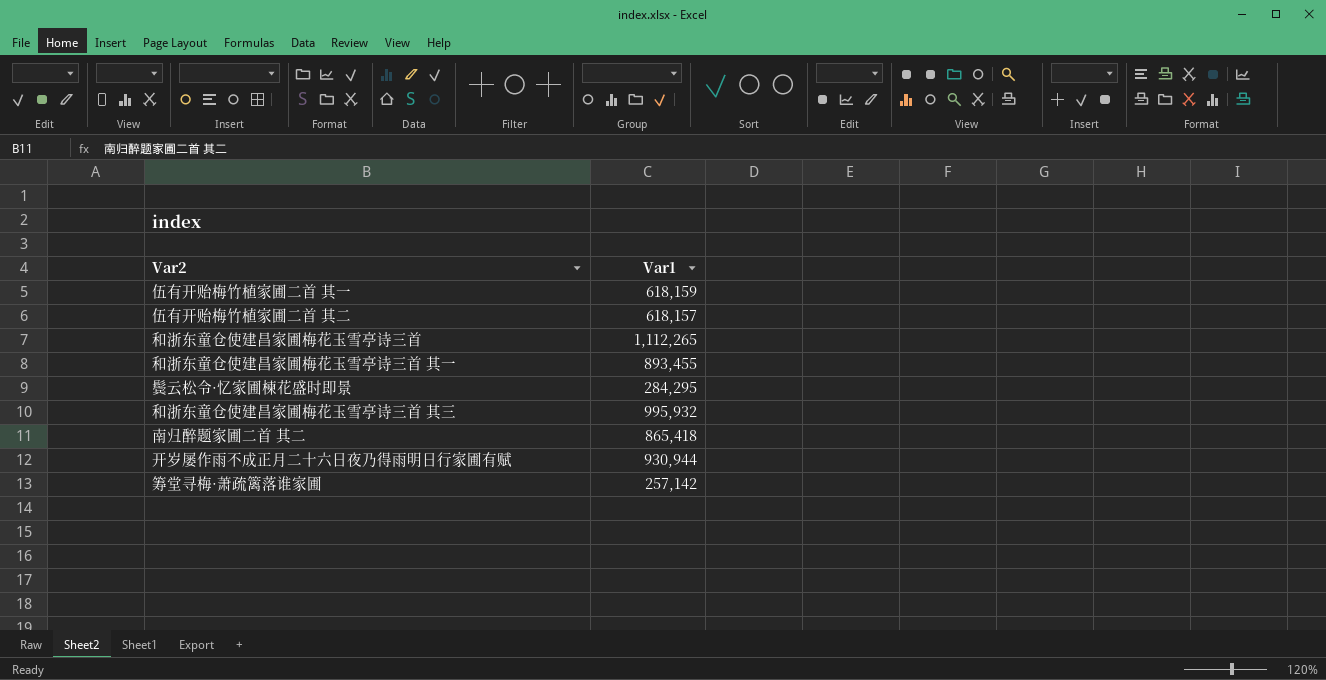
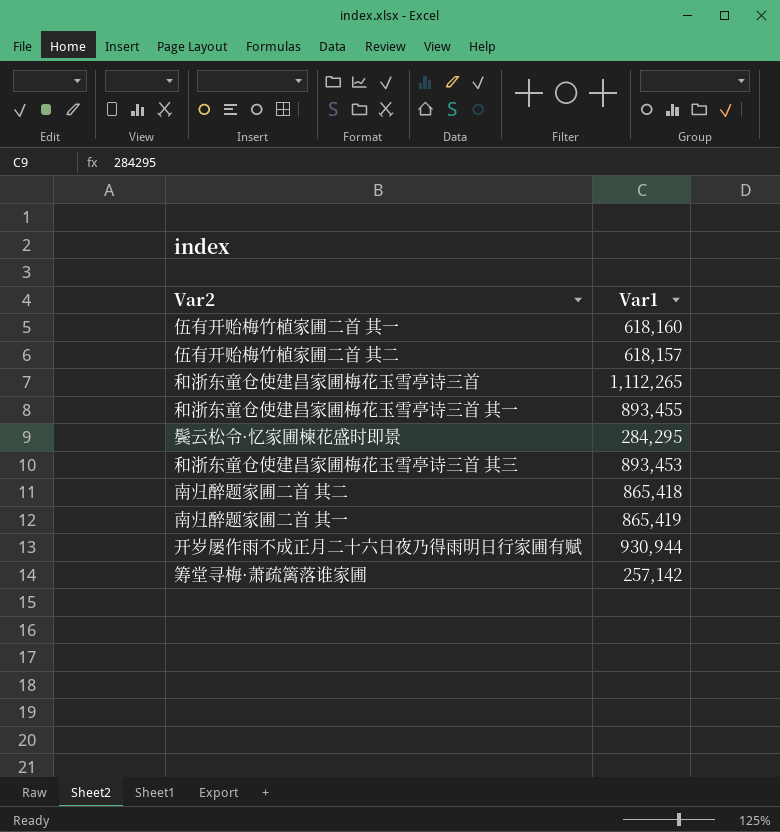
伍有开贻梅竹植家圃二首 其一 | Var1: 618,159 -> 618,160
和浙东童仓使建昌家圃梅花玉雪亭诗三首 其三 | Var1: 995,932 -> 893,453
row 南归醉题家圃二首 其一: none -> 865,419

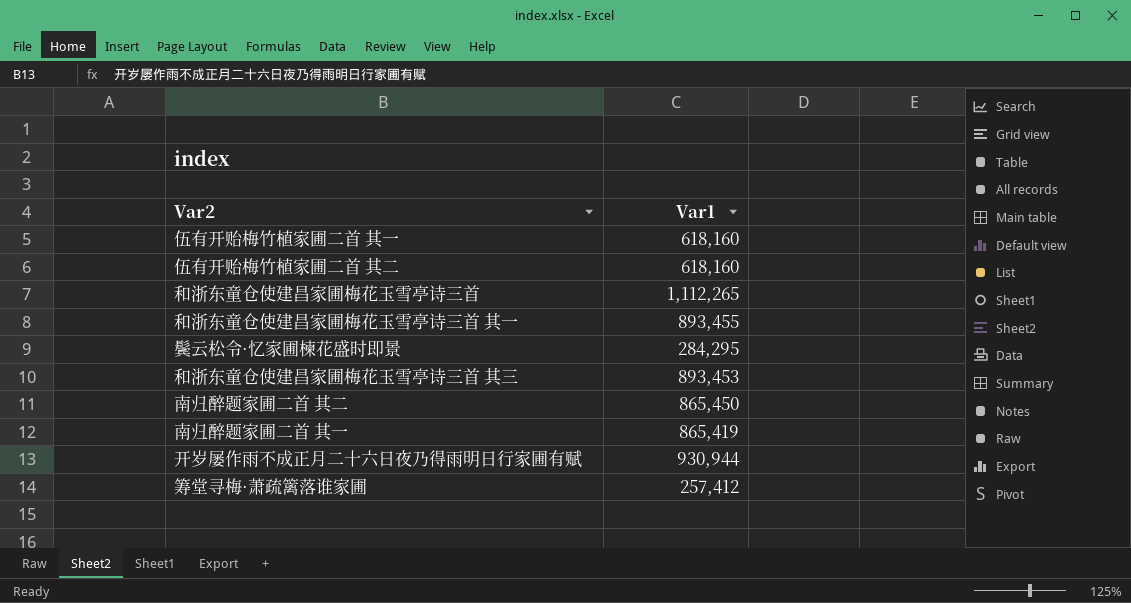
伍有开贻梅竹植家圃二首 其二 | Var1: 618,157 -> 618,160
南归醉题家圃二首 其二 | Var1: 865,418 -> 865,450
筹堂寻梅·萧疏篱落谁家圃 | Var1: 257,142 -> 257,412

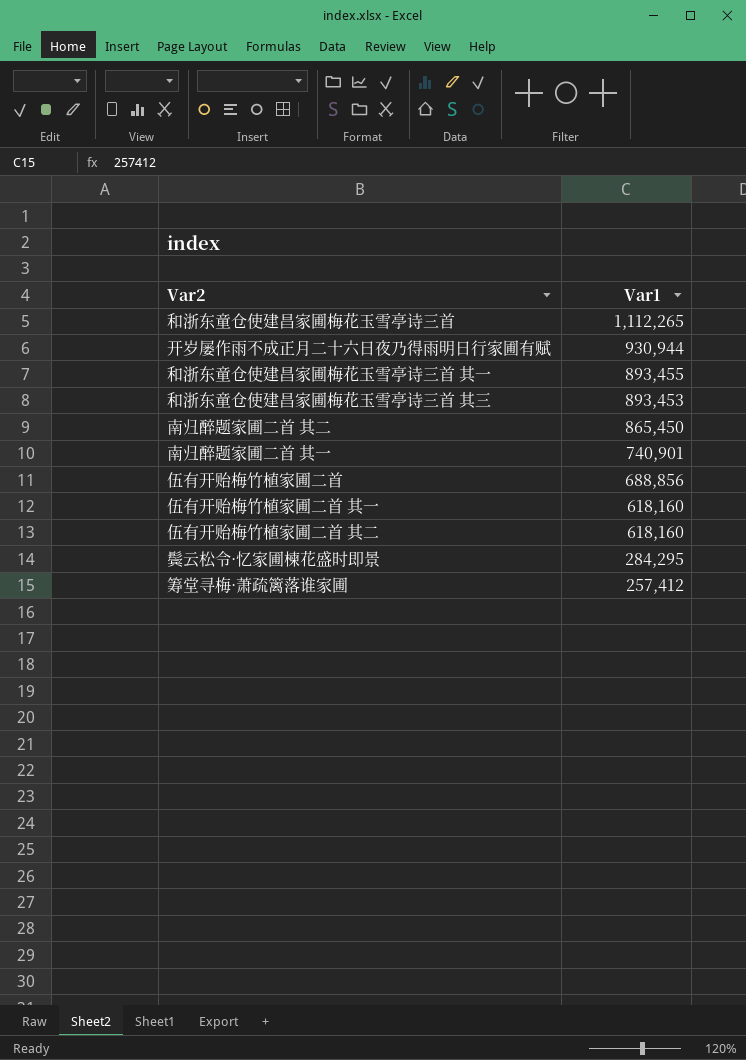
row order: none -> Var1 descending
南归醉题家圃二首 其一 | Var1: 865,419 -> 740,901
row 伍有开贻梅竹植家圃二首: none -> 688,856

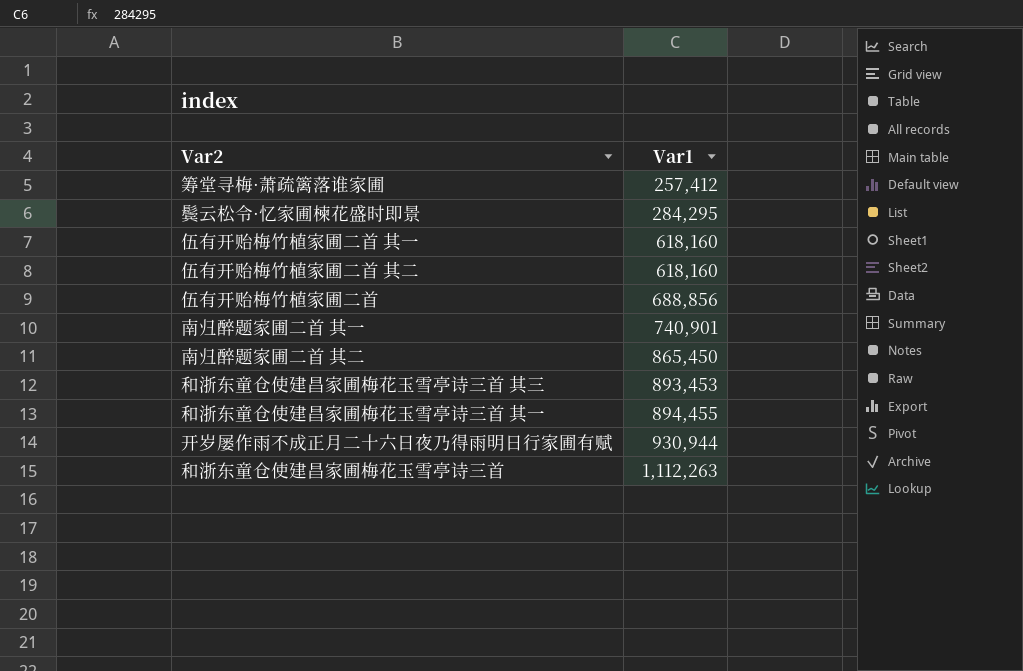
row order: Var1 descending -> Var1 ascending
和浙东童仓使建昌家圃梅花玉雪亭诗三首 其一 | Var1: 893,455 -> 894,455
和浙东童仓使建昌家圃梅花玉雪亭诗三首 | Var1: 1,112,265 -> 1,112,263

